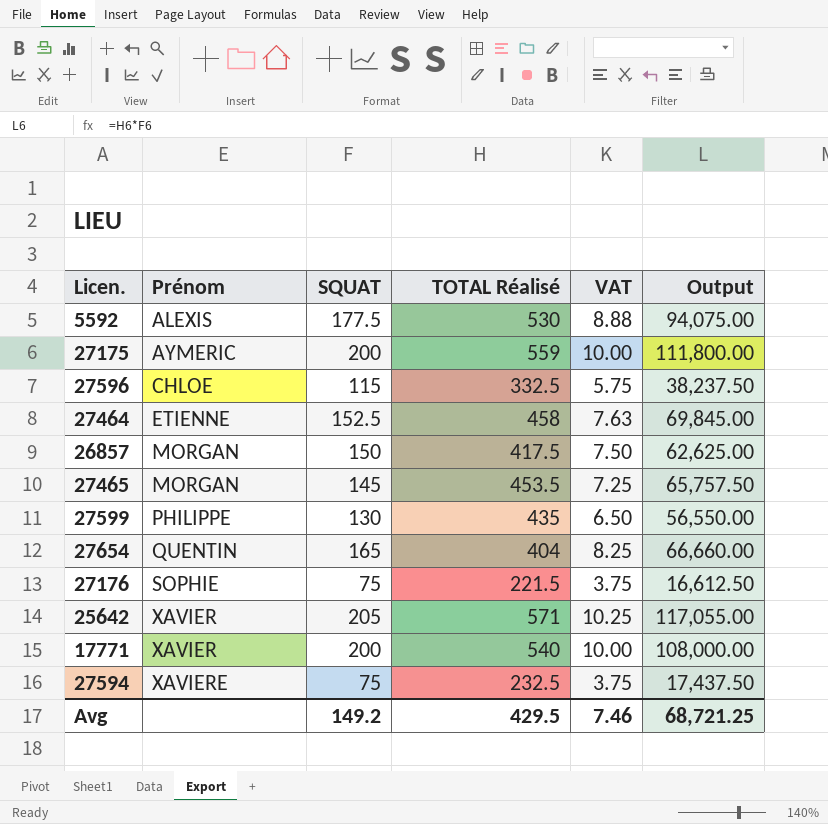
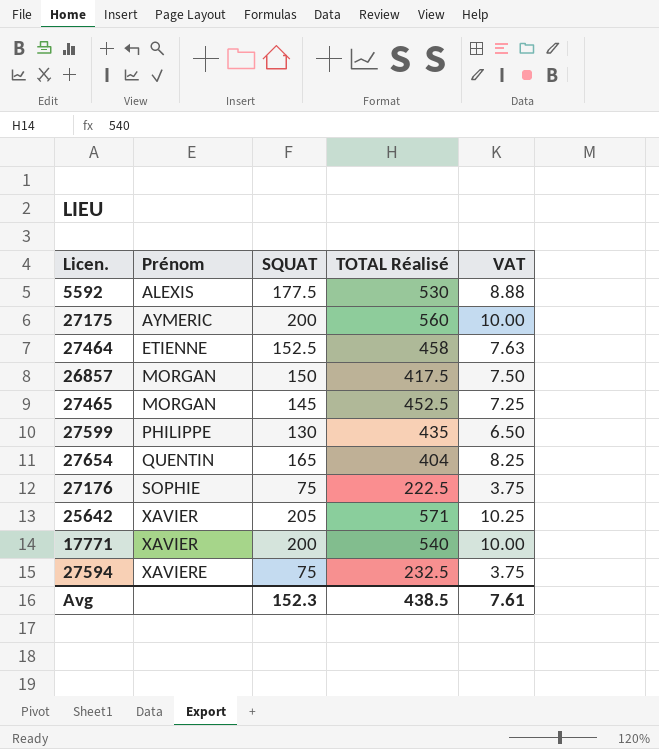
column Output | formula: [SQUAT] * [TOTAL Réalisé] -> none
row 27596: CHLOE | 115 | 332.5 | 5.75 | 38,237.50 -> none
27175 | TOTAL Réalisé: 559 -> 560
27465 | TOTAL Réalisé: 453.5 -> 452.5
27176 | TOTAL Réalisé: 221.5 -> 222.5
Avg | SQUAT: 149.2 -> 152.3
Avg | TOTAL Réalisé: 429.5 -> 438.5
Avg | VAT: 7.46 -> 7.61

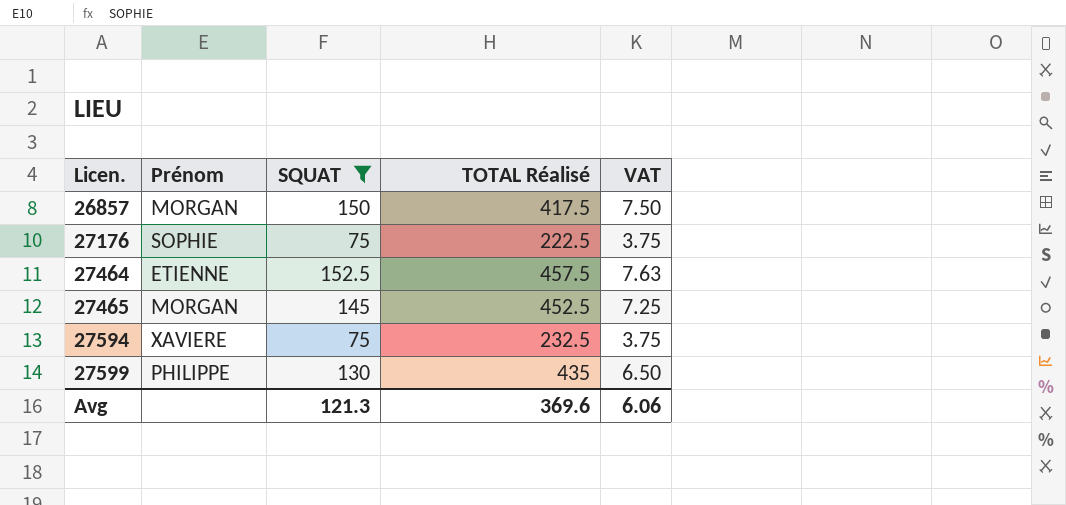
filter: none -> SQUAT <= 152.5
row order: Prénom ascending -> Licen. ascending
27464 | TOTAL Réalisé: 458 -> 457.5
Avg | SQUAT: 152.3 -> 121.3
Avg | TOTAL Réalisé: 438.5 -> 369.6
Avg | VAT: 7.61 -> 6.06

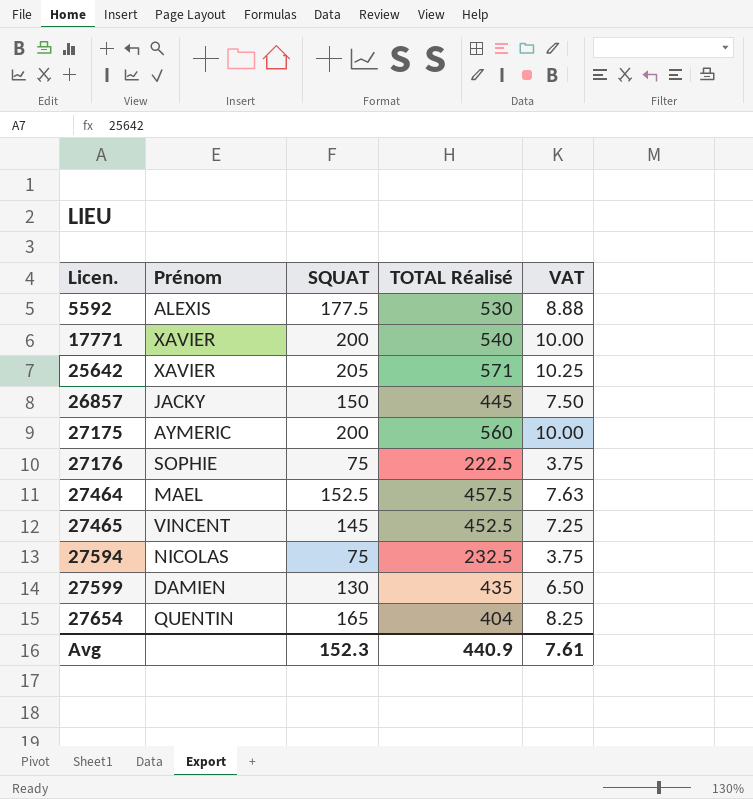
filter: SQUAT <= 152.5 -> none
26857 | Prénom: MORGAN -> JACKY
26857 | TOTAL Réalisé: 417.5 -> 445
27464 | Prénom: ETIENNE -> MAEL
27465 | Prénom: MORGAN -> VINCENT
27594 | Prénom: XAVIERE -> NICOLAS
27599 | Prénom: PHILIPPE -> DAMIEN
Avg | SQUAT: 121.3 -> 152.3
Avg | TOTAL Réalisé: 369.6 -> 440.9
Avg | VAT: 6.06 -> 7.61

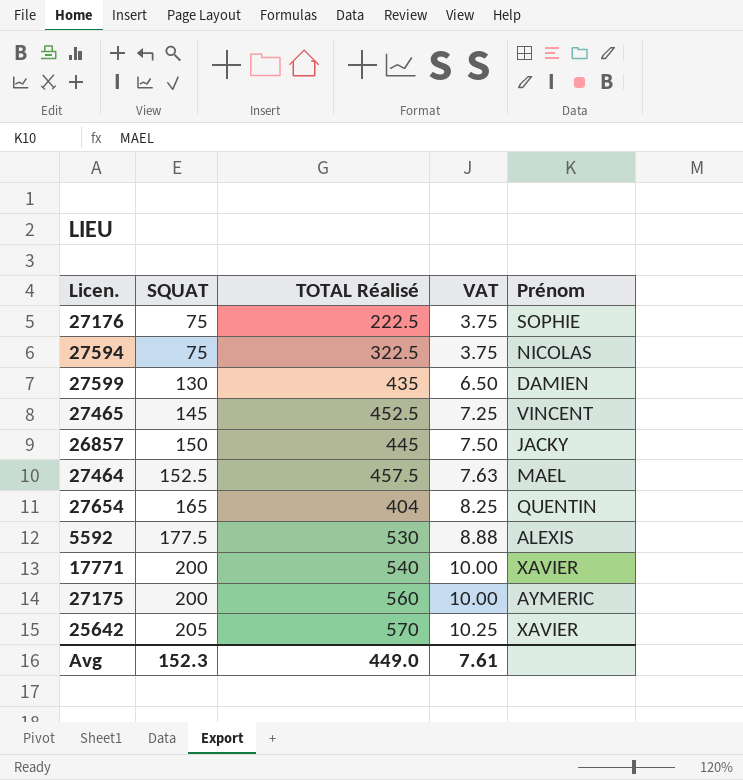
row order: Licen. ascending -> SQUAT ascending
column Prénom | position: 2 -> 5
27594 | TOTAL Réalisé: 232.5 -> 322.5
25642 | TOTAL Réalisé: 571 -> 570
Avg | TOTAL Réalisé: 440.9 -> 449.0

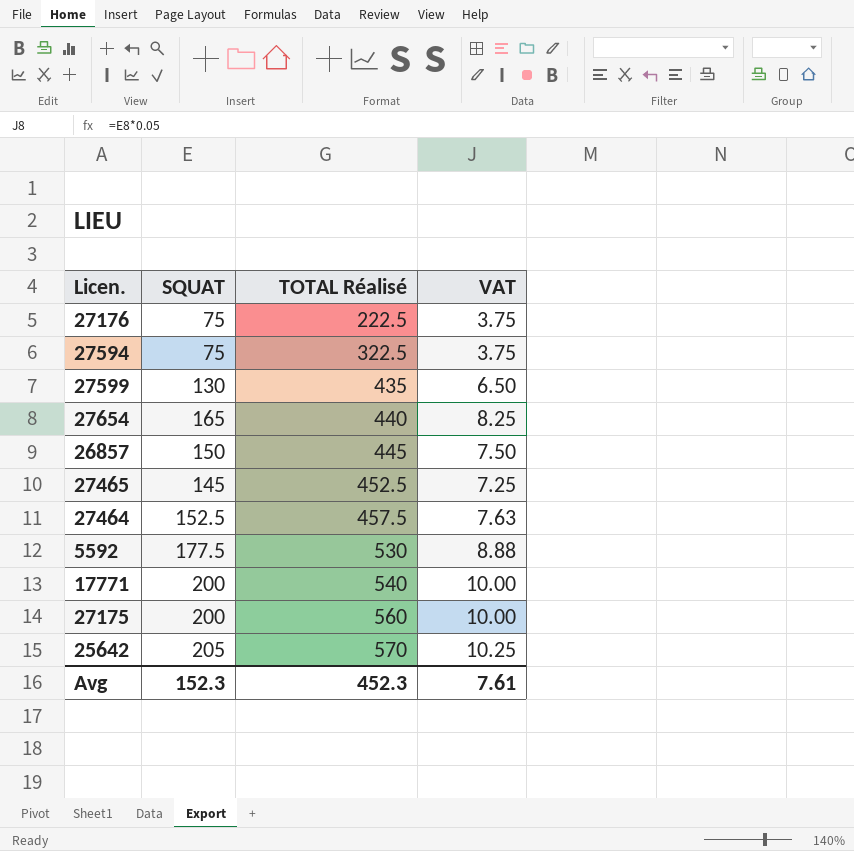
row order: SQUAT ascending -> TOTAL Réalisé ascending
column Prénom | position: 5 -> none
27654 | TOTAL Réalisé: 404 -> 440
Avg | TOTAL Réalisé: 449.0 -> 452.3

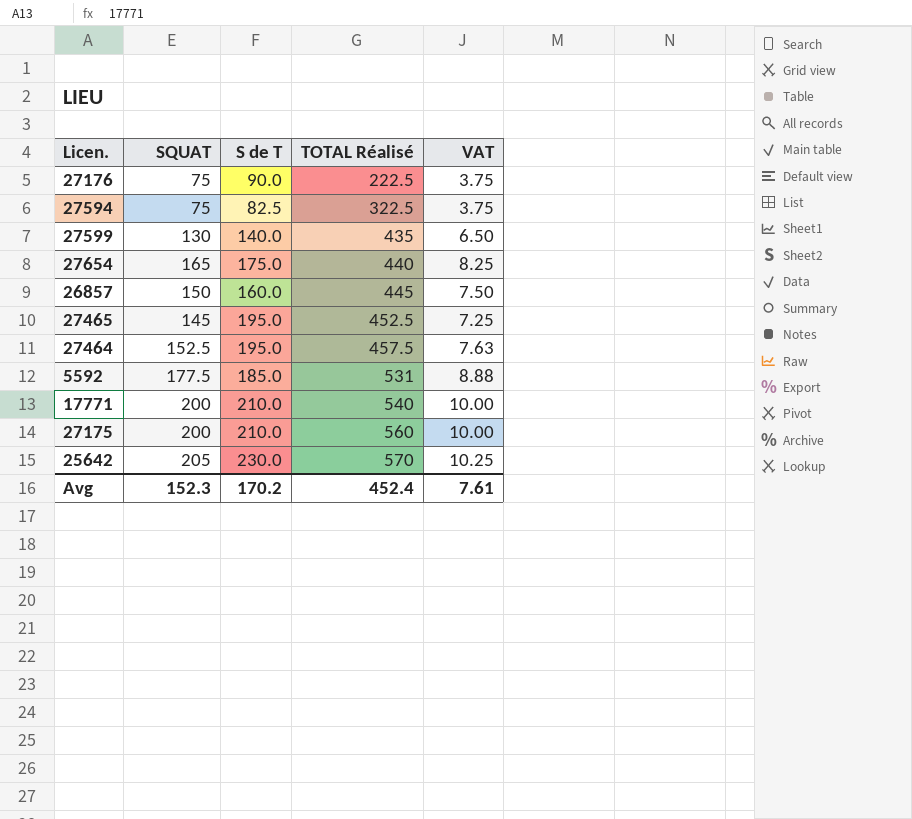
column S de T | position: none -> 3
5592 | TOTAL Réalisé: 530 -> 531
Avg | TOTAL Réalisé: 452.3 -> 452.4

